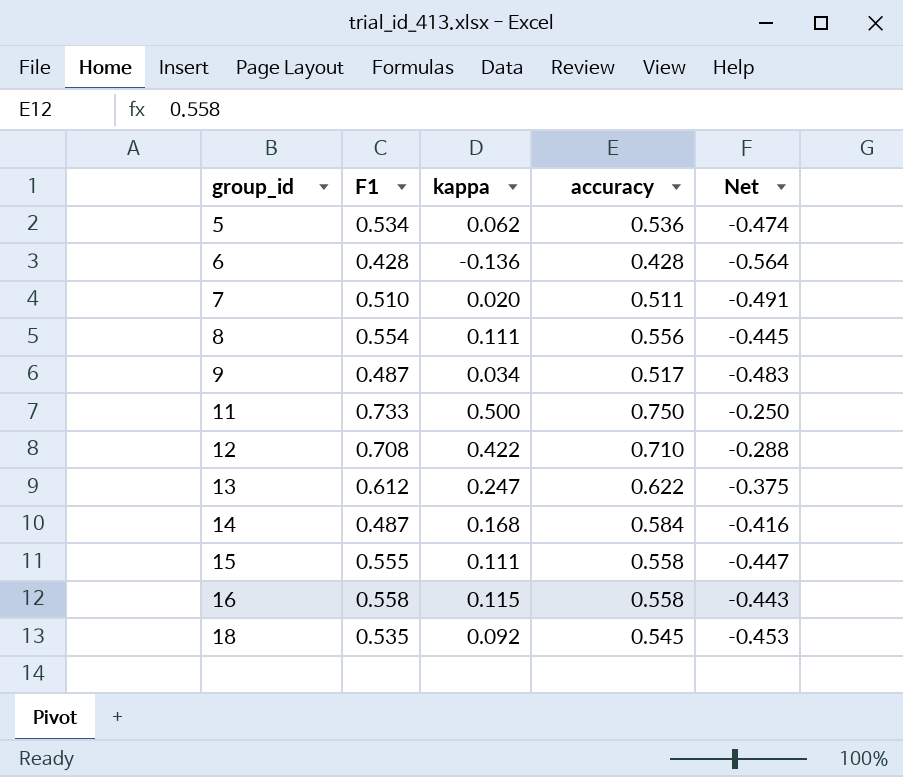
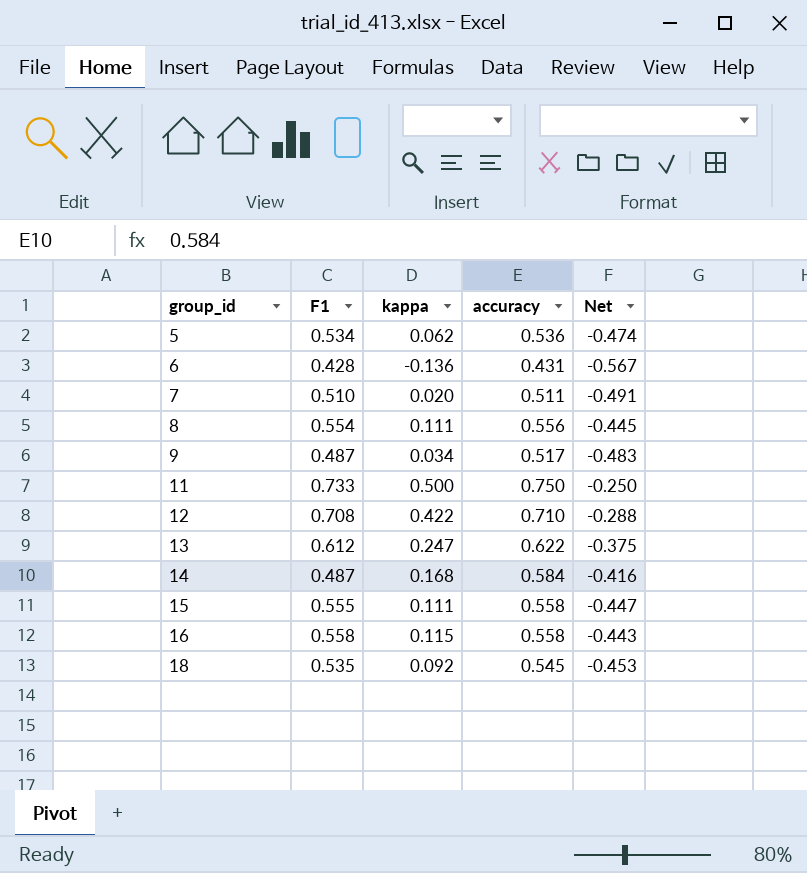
6 | accuracy: 0.428 -> 0.431
6 | Net: -0.564 -> -0.567

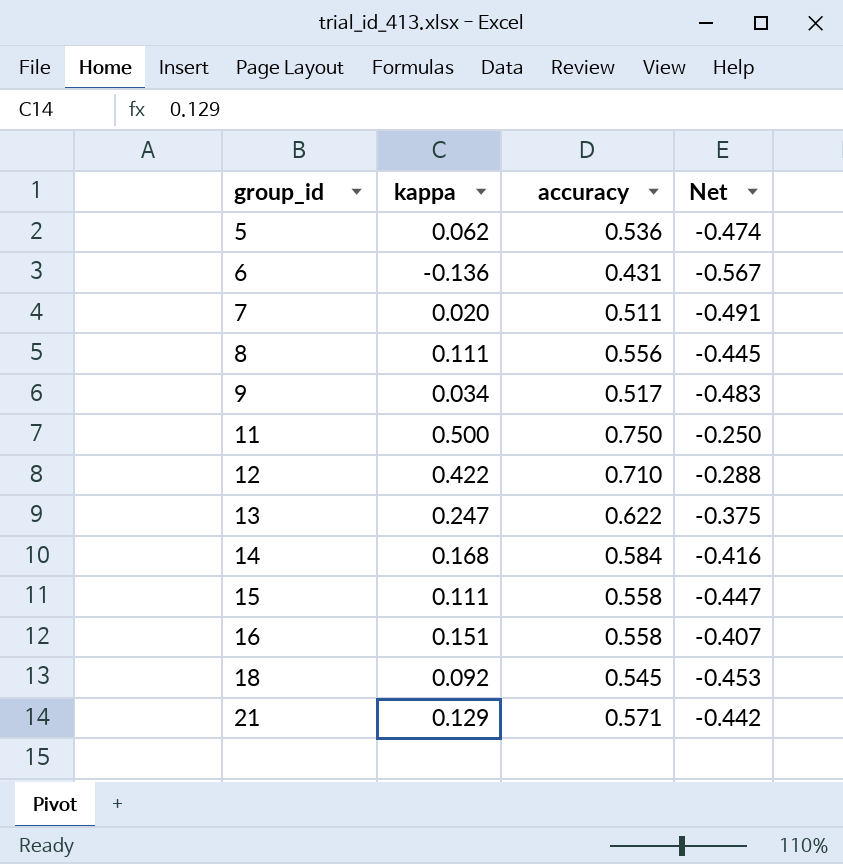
column F1 | position: 2 -> none
16 | kappa: 0.115 -> 0.151
16 | Net: -0.443 -> -0.407
row 21: none -> 0.129 | 0.571 | -0.442

